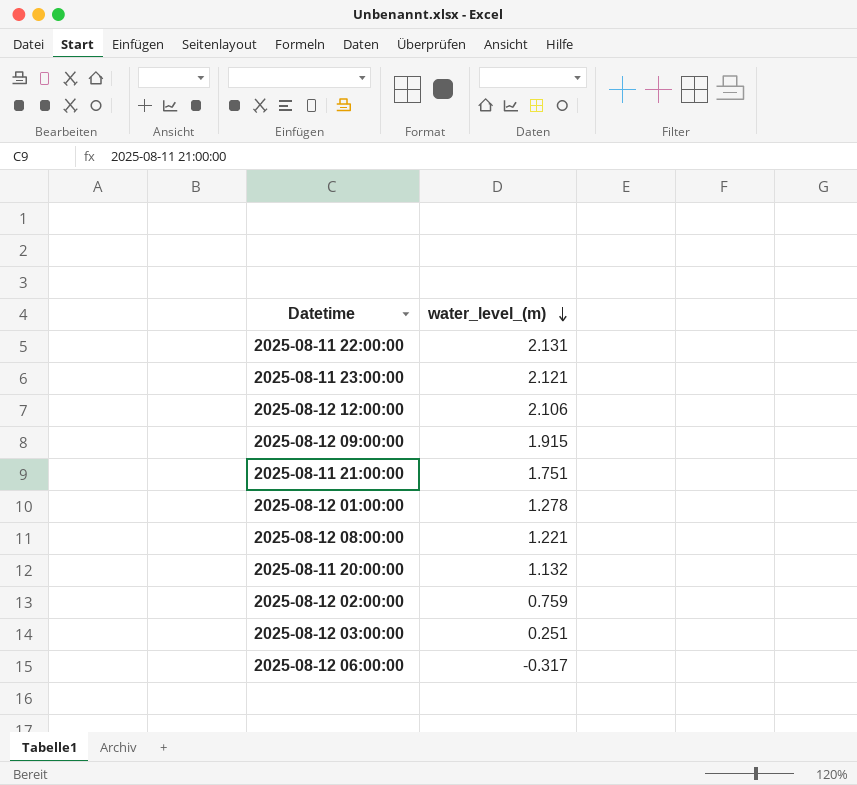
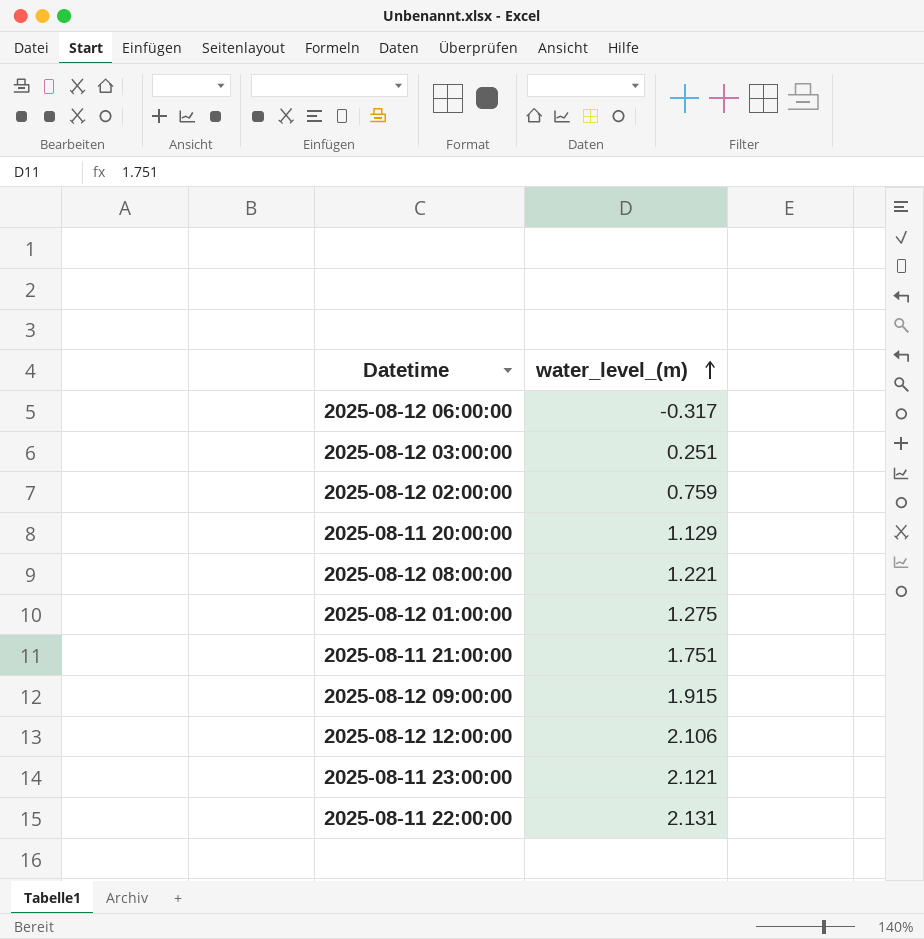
row order: water_level_(m) descending -> water_level_(m) ascending
2025-08-11 20:00:00 | water_level_(m): 1.132 -> 1.129
2025-08-12 01:00:00 | water_level_(m): 1.278 -> 1.275

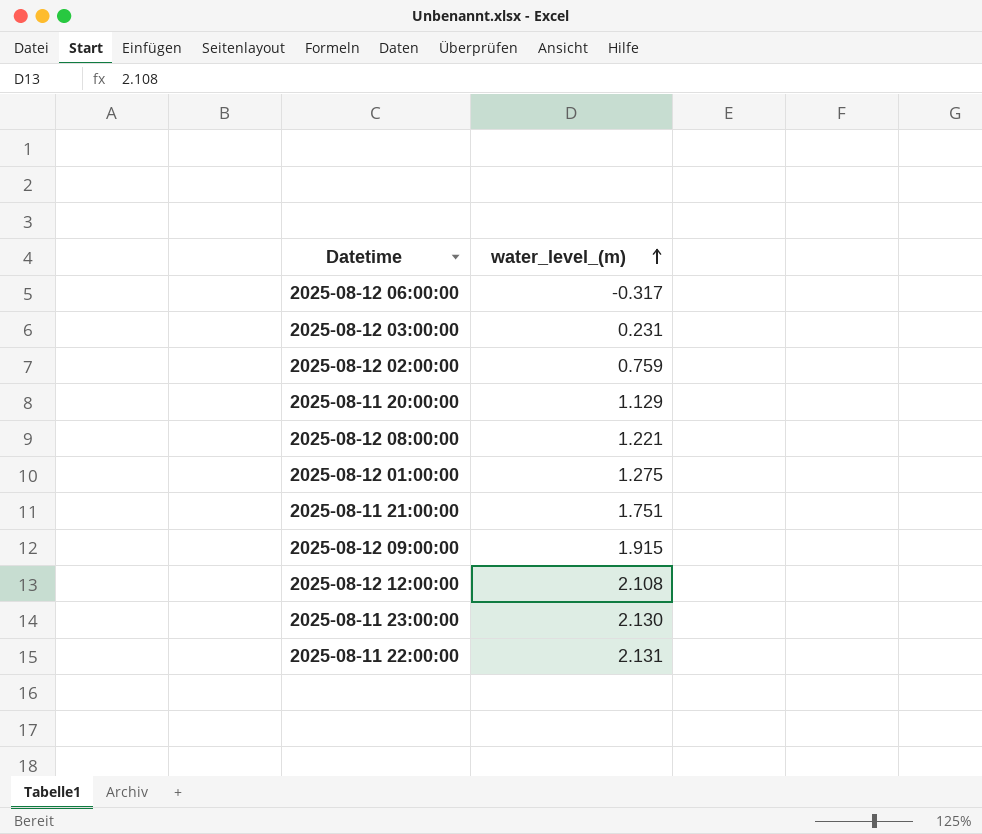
2025-08-12 03:00:00 | water_level_(m): 0.251 -> 0.231
2025-08-12 12:00:00 | water_level_(m): 2.106 -> 2.108
2025-08-11 23:00:00 | water_level_(m): 2.121 -> 2.130

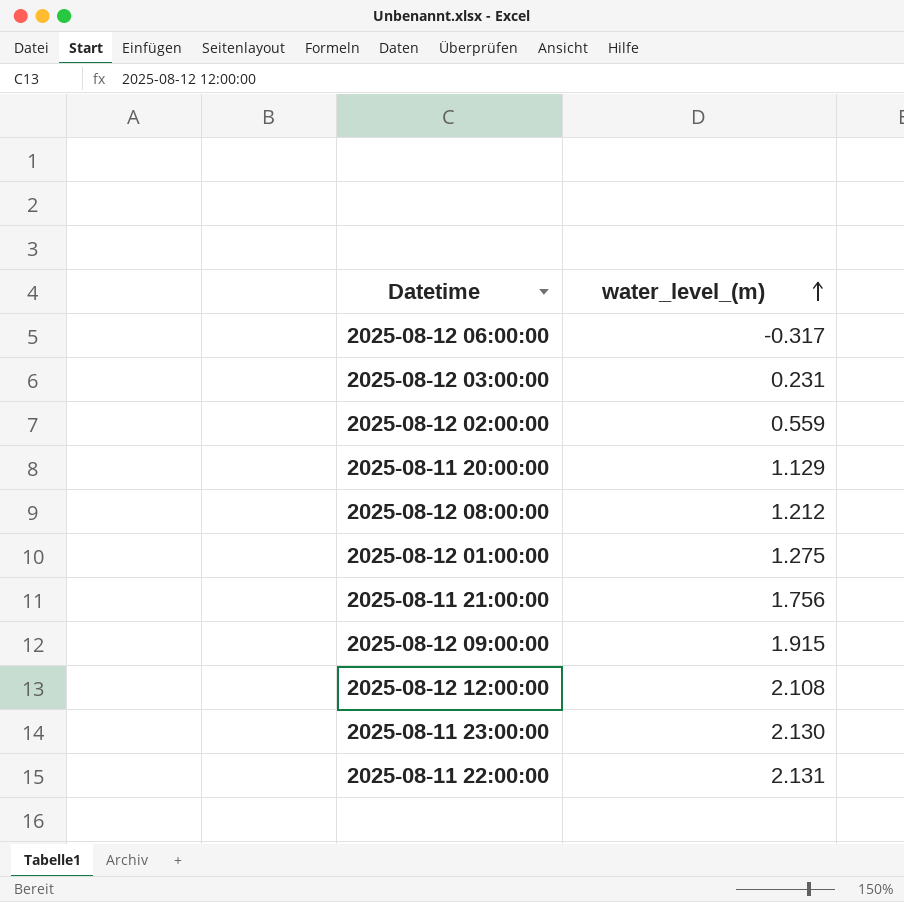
2025-08-12 02:00:00 | water_level_(m): 0.759 -> 0.559
2025-08-12 08:00:00 | water_level_(m): 1.221 -> 1.212
2025-08-11 21:00:00 | water_level_(m): 1.751 -> 1.756

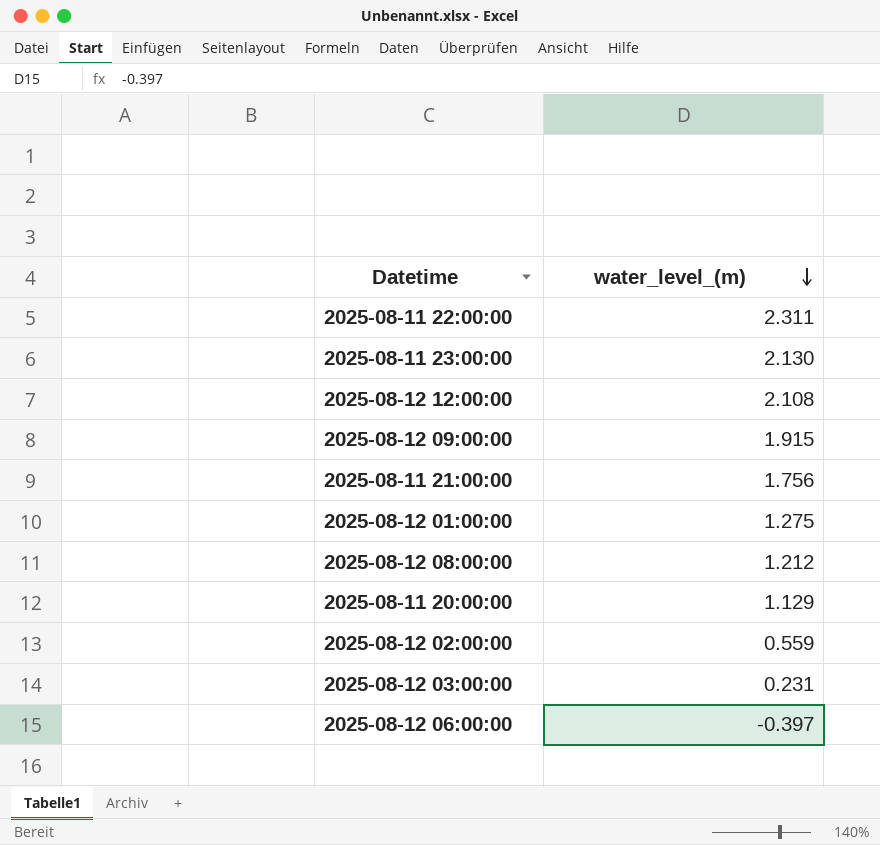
row order: water_level_(m) ascending -> water_level_(m) descending
2025-08-11 22:00:00 | water_level_(m): 2.131 -> 2.311
2025-08-12 06:00:00 | water_level_(m): -0.317 -> -0.397

